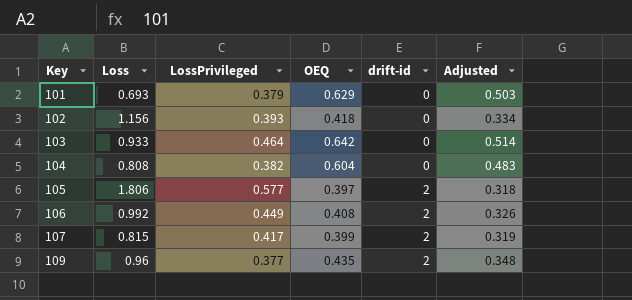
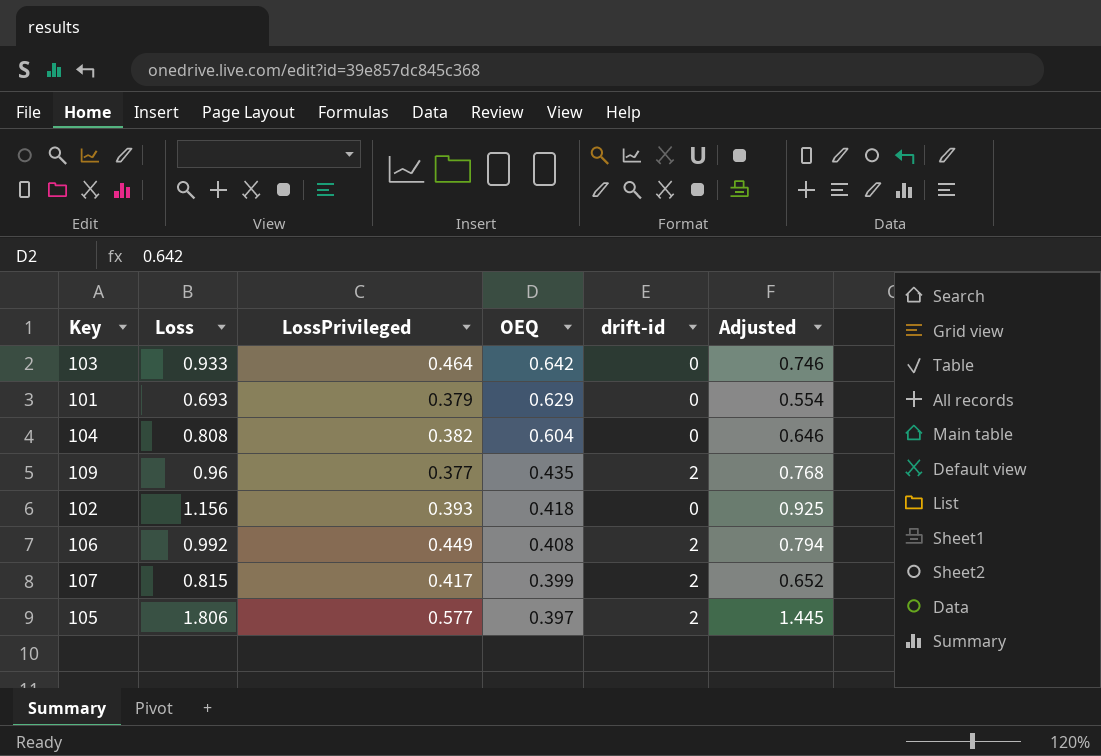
row order: Key ascending -> OEQ descending
column Adjusted | formula: [OEQ] * 0.8 -> [Loss] * 0.8

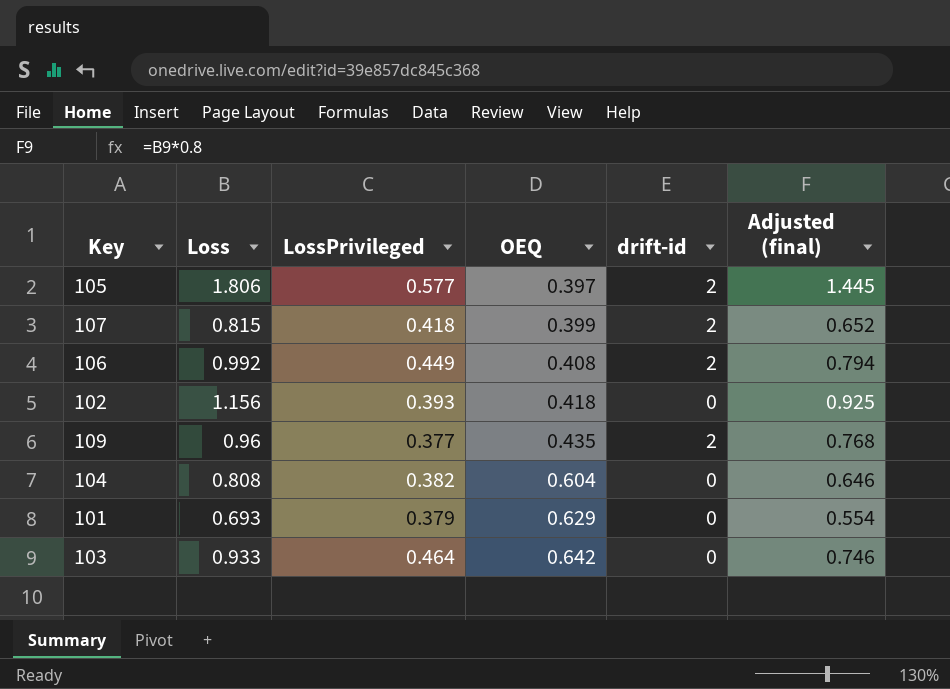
row order: OEQ descending -> OEQ ascending
column name: Adjusted -> Adjusted (final)
107 | LossPrivileged: 0.417 -> 0.418

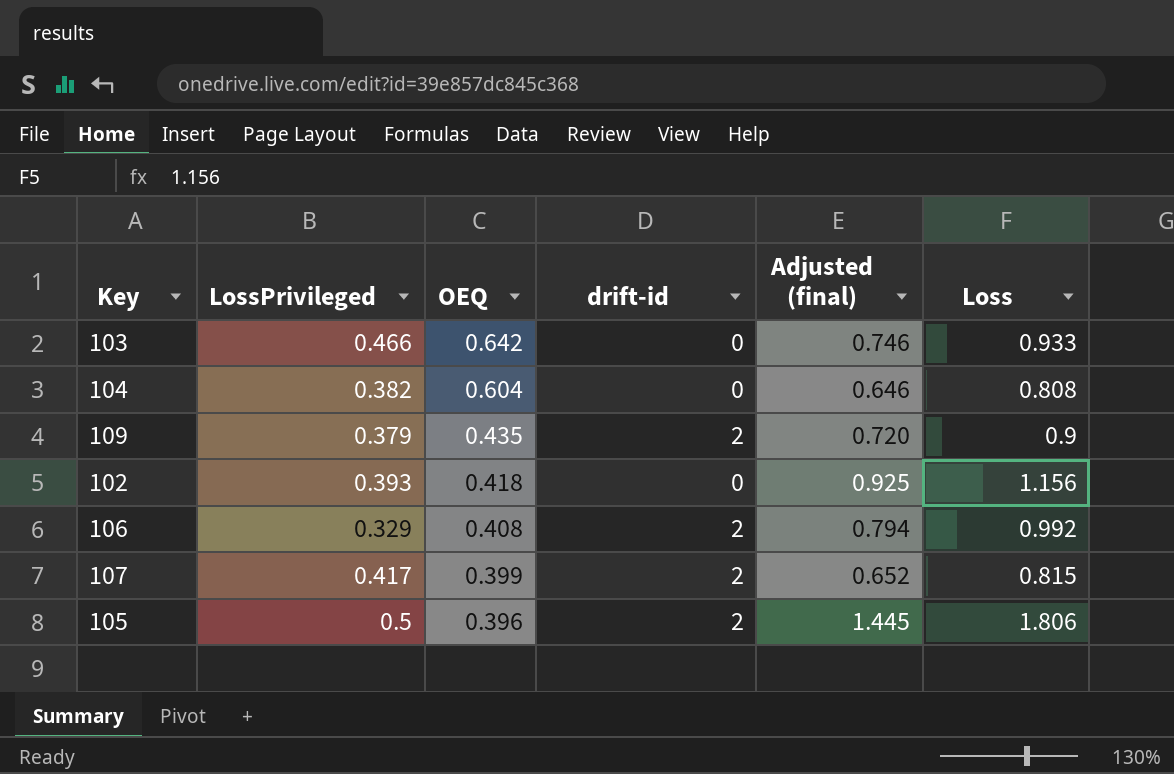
row order: OEQ ascending -> OEQ descending
column Loss | position: 2 -> 6
row 101: 0.693 | 0.379 | 0.629 | 0 | 0.554 -> none
103 | LossPrivileged: 0.464 -> 0.466
109 | LossPrivileged: 0.377 -> 0.379
109 | Adjusted (final): 0.768 -> 0.720
109 | Loss: 0.96 -> 0.9
106 | LossPrivileged: 0.449 -> 0.329
107 | LossPrivileged: 0.418 -> 0.417
105 | LossPrivileged: 0.577 -> 0.5
105 | OEQ: 0.397 -> 0.396

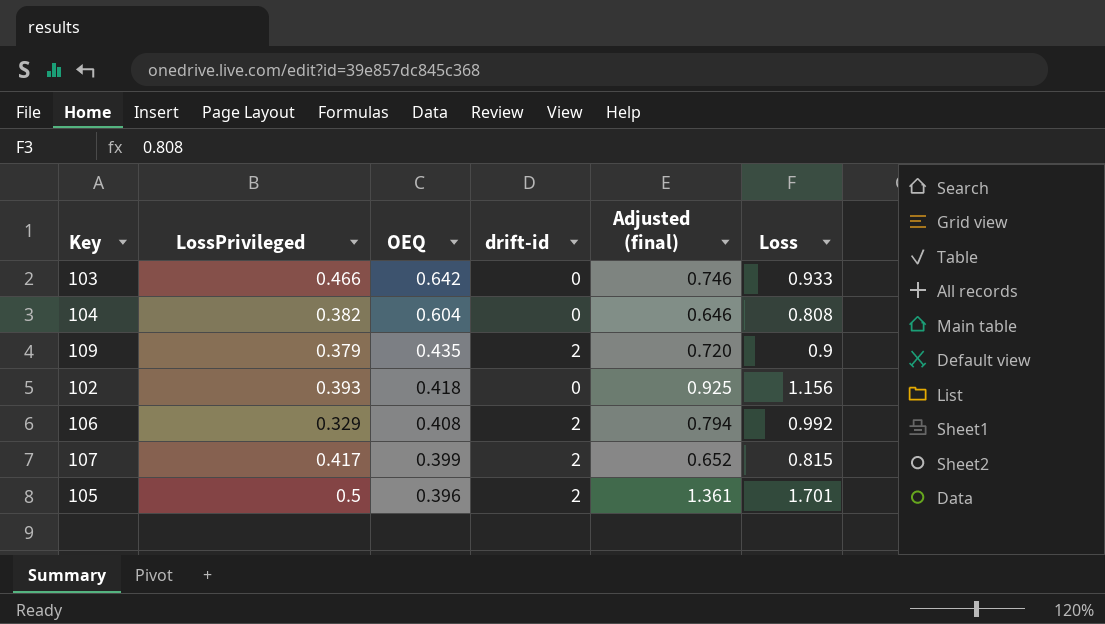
105 | Adjusted (final): 1.445 -> 1.361
105 | Loss: 1.806 -> 1.701

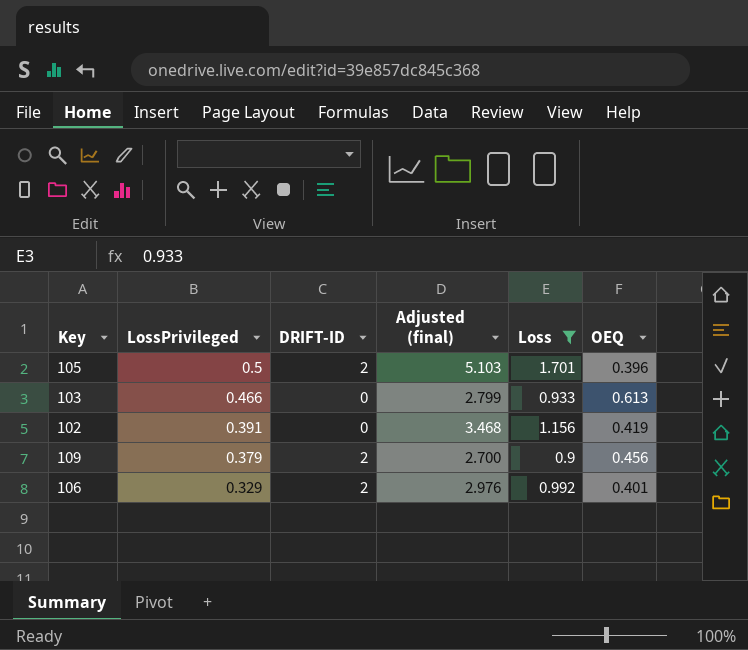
filter: none -> Loss >= 0.9
row order: OEQ descending -> LossPrivileged descending
column name: drift-id -> DRIFT-ID
column Adjusted (final) | formula: [Loss] * 0.8 -> [Loss] * 3
column OEQ | position: 3 -> 6
103 | OEQ: 0.642 -> 0.613
102 | LossPrivileged: 0.393 -> 0.391
102 | OEQ: 0.418 -> 0.419
109 | OEQ: 0.435 -> 0.456
106 | OEQ: 0.408 -> 0.401

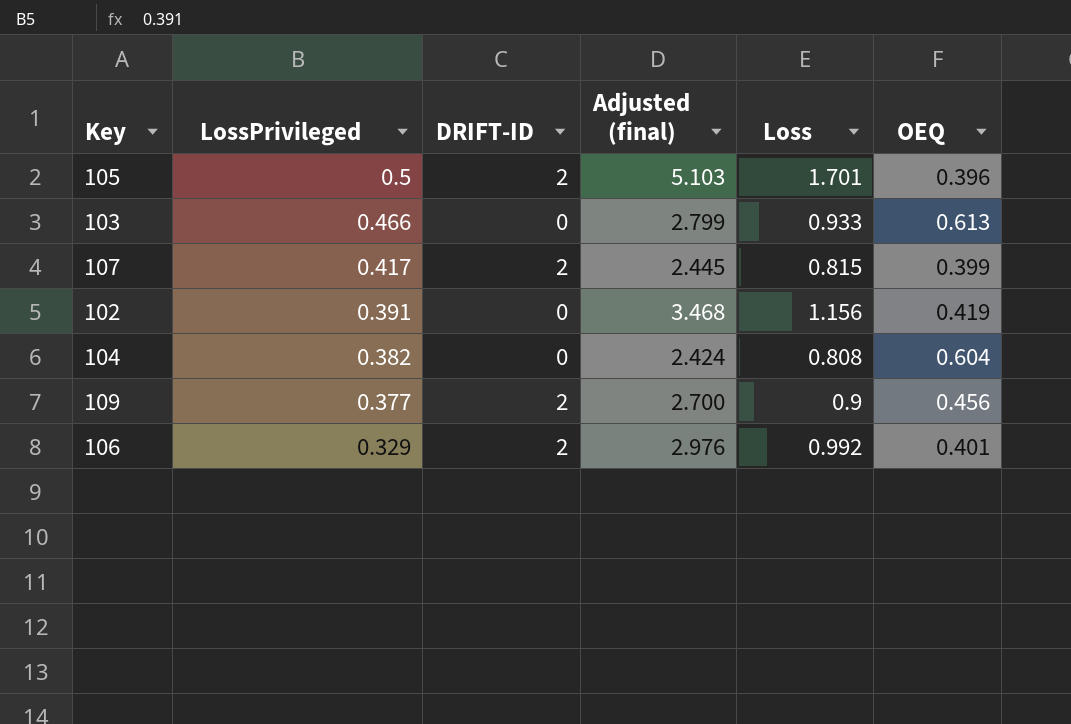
filter: Loss >= 0.9 -> none
109 | LossPrivileged: 0.379 -> 0.377

